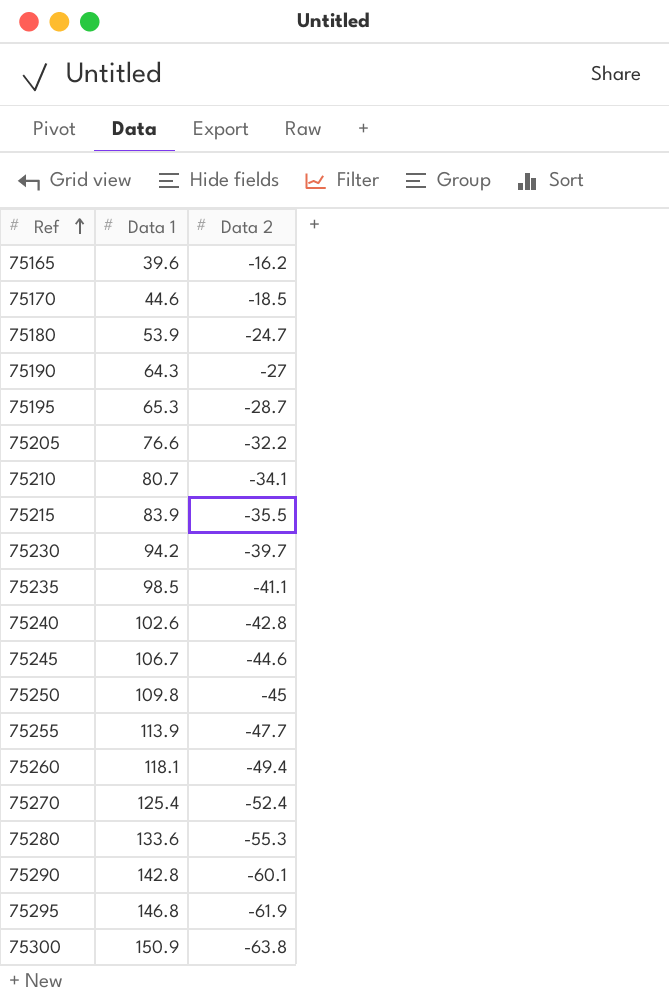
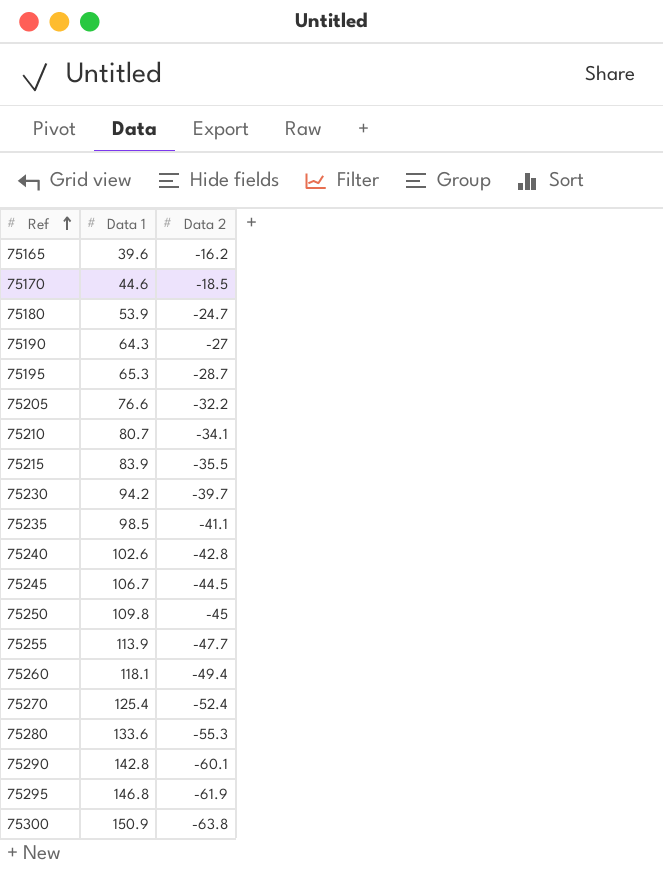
75245 | Data 2: -44.6 -> -44.5

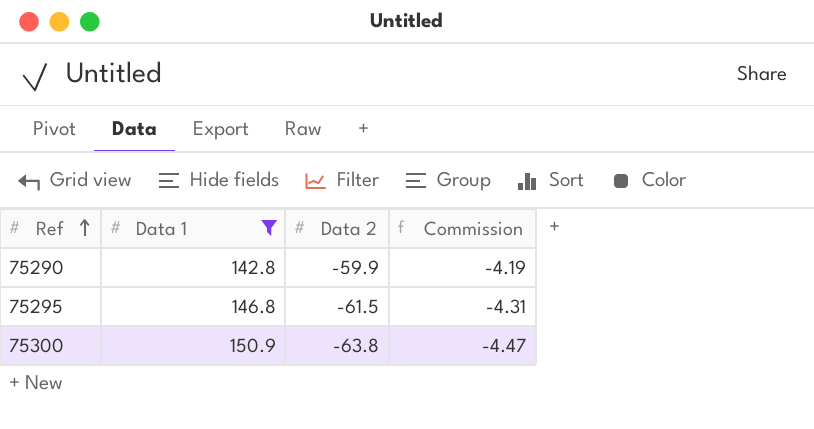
filter: none -> Data 1 >= 142.8
column Commission | formula: none -> [Data 2] * 0.07
75290 | Data 2: -60.1 -> -59.9
75295 | Data 2: -61.9 -> -61.5

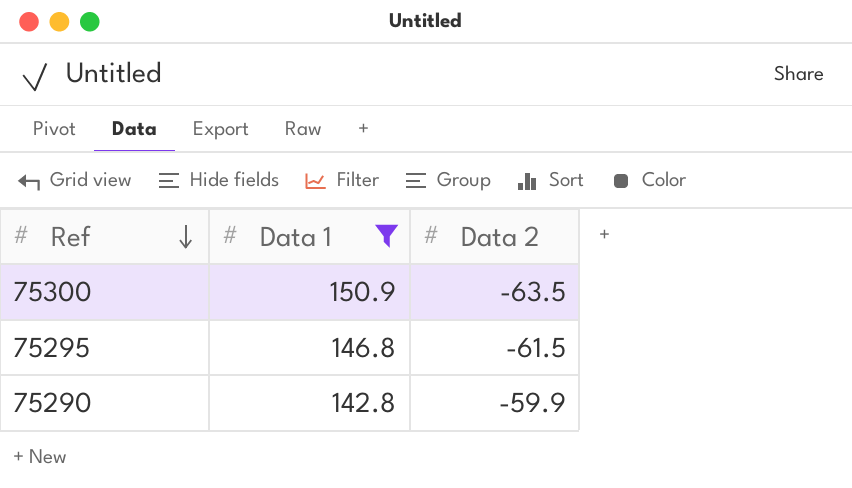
row order: Ref ascending -> Ref descending
column Commission | formula: [Data 2] * 0.07 -> none
75300 | Data 2: -63.8 -> -63.5

